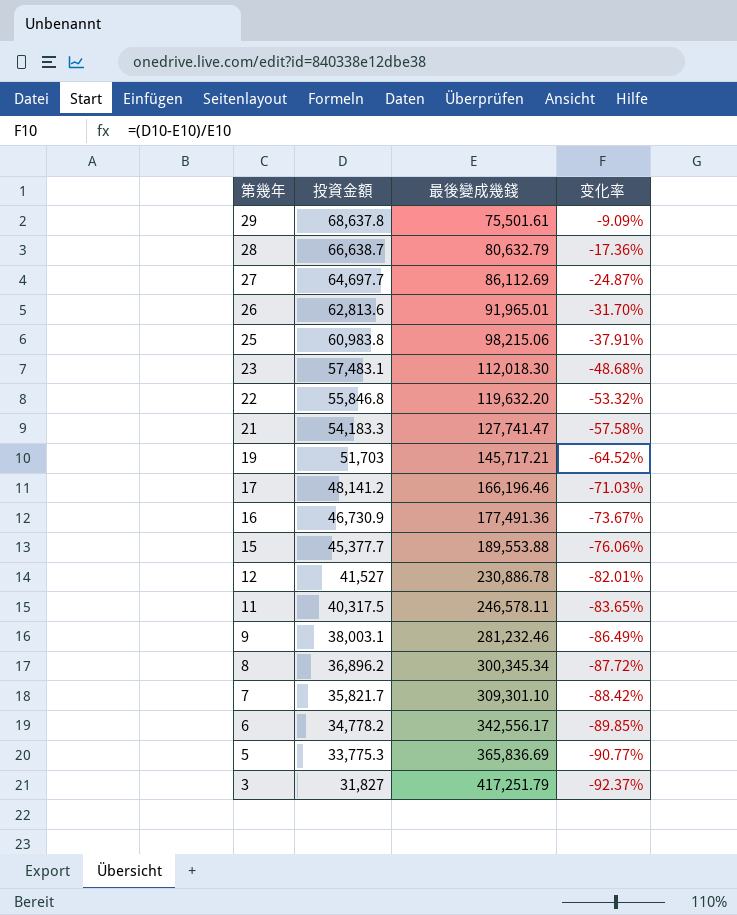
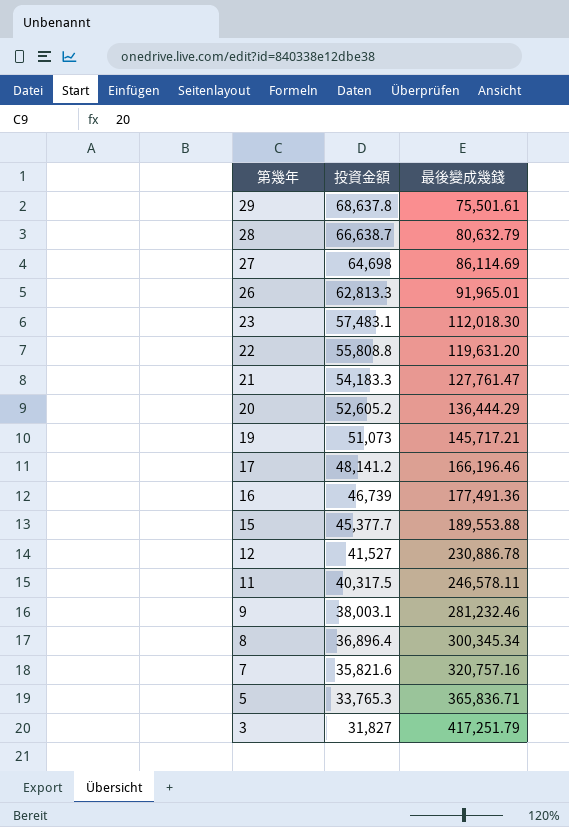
column 变化率 | formula: ([投資金額] - [最後變成幾錢]) / [最後變成幾錢] -> none
row 25: 60,983.8 | 98,215.06 | -37.91% -> none
row 6: 34,778.2 | 342,556.17 | -89.85% -> none
27 | 投資金額: 64,697.7 -> 64,698
27 | 最後變成幾錢: 86,112.69 -> 86,114.69
26 | 投資金額: 62,813.6 -> 62,813.3
22 | 投資金額: 55,846.8 -> 55,808.8
22 | 最後變成幾錢: 119,632.20 -> 119,631.20
21 | 最後變成幾錢: 127,741.47 -> 127,761.47
row 20: none -> 52,605.2 | 136,444.29
19 | 投資金額: 51,703 -> 51,073
16 | 投資金額: 46,730.9 -> 46,739
8 | 投資金額: 36,896.2 -> 36,896.4
7 | 投資金額: 35,821.7 -> 35,821.6
7 | 最後變成幾錢: 309,301.10 -> 320,757.16
5 | 投資金額: 33,775.3 -> 33,765.3
5 | 最後變成幾錢: 365,836.69 -> 365,836.71

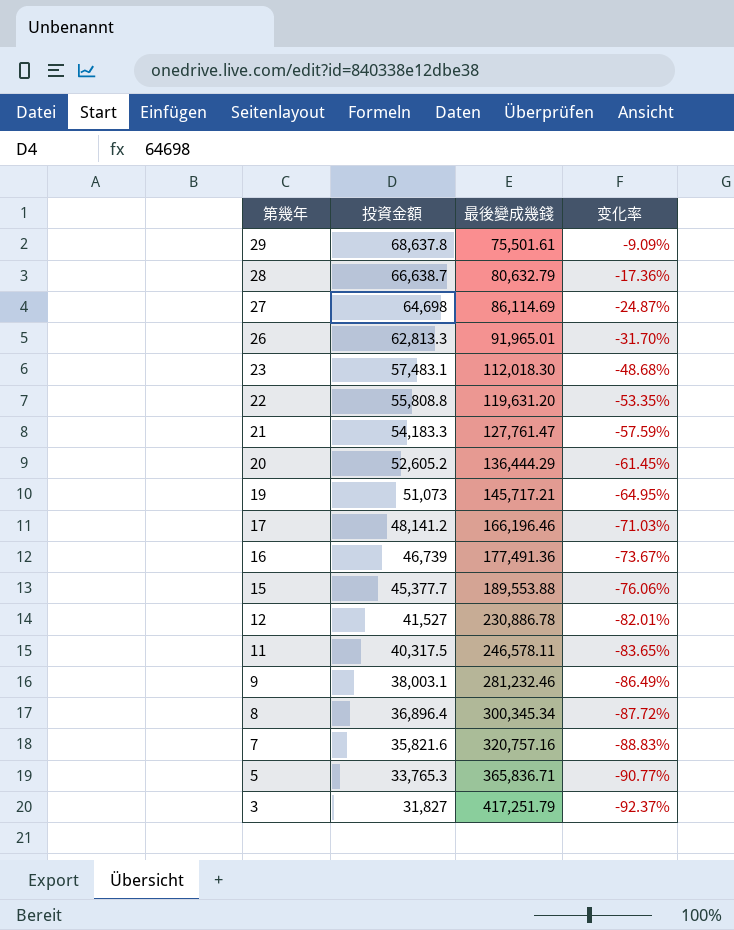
column 变化率 | formula: none -> ([投資金額] - [最後變成幾錢]) / [最後變成幾錢]

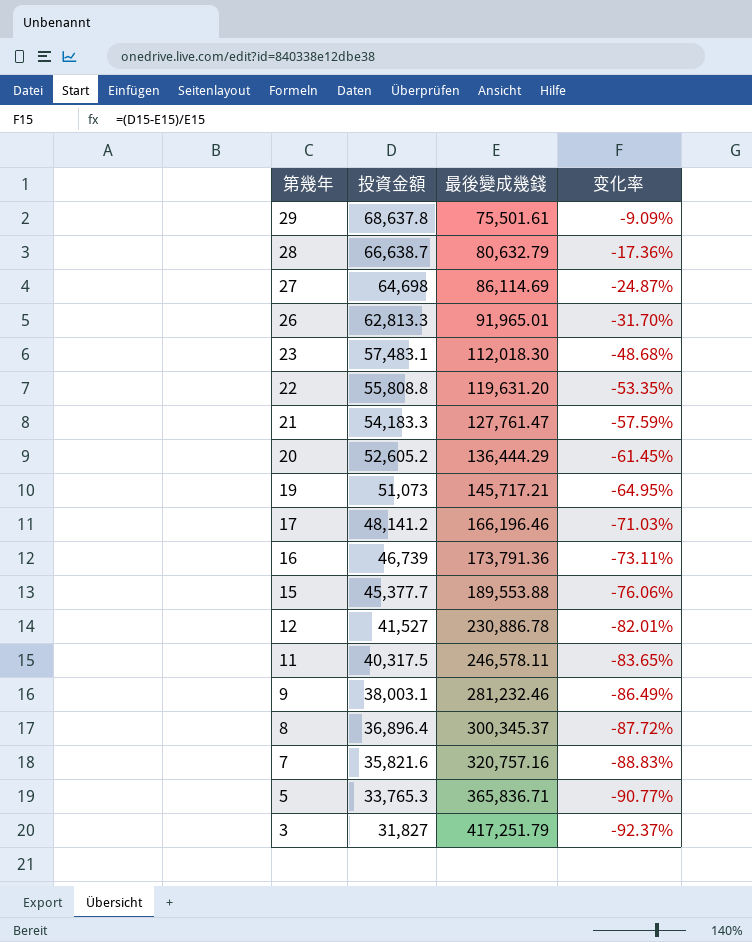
16 | 最後變成幾錢: 177,491.36 -> 173,791.36
16 | 变化率: -73.67% -> -73.11%
8 | 最後變成幾錢: 300,345.34 -> 300,345.37

